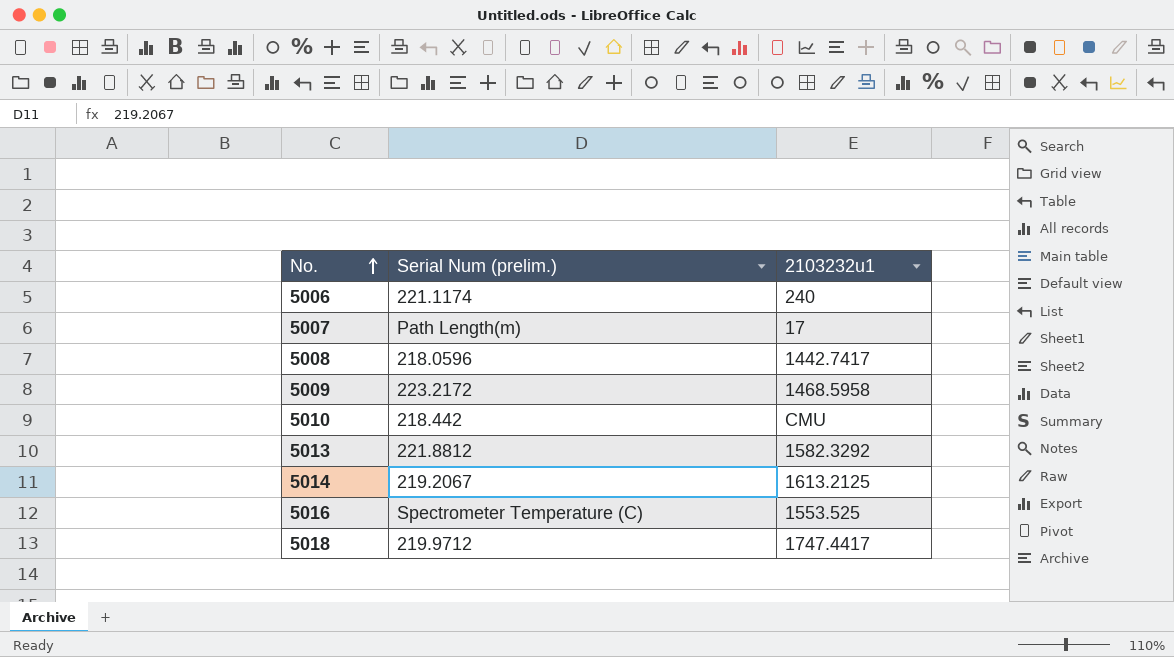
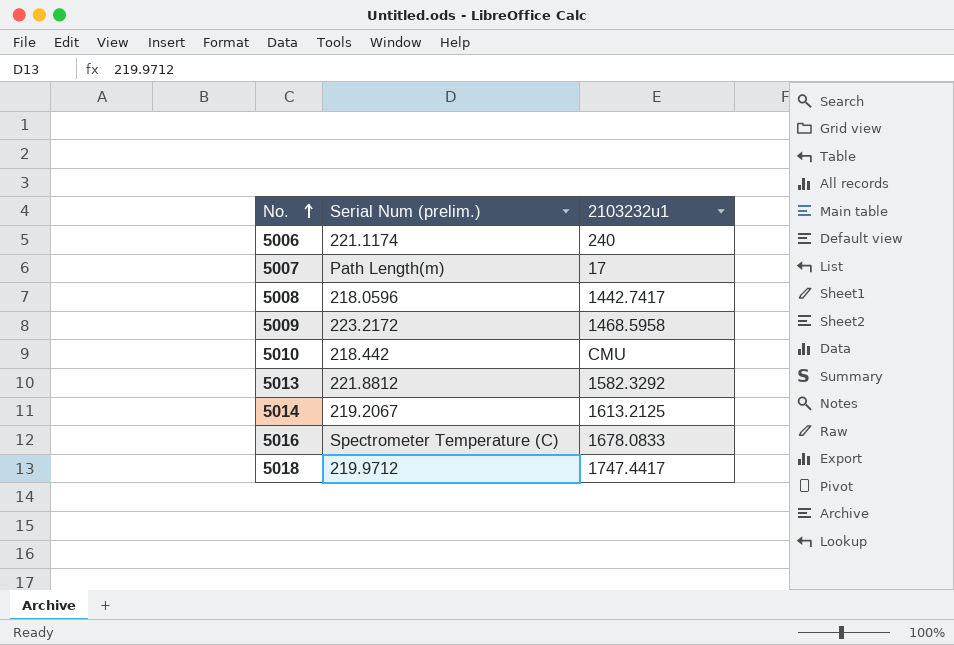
5016 | 2103232u1: 1553.525 -> 1678.0833

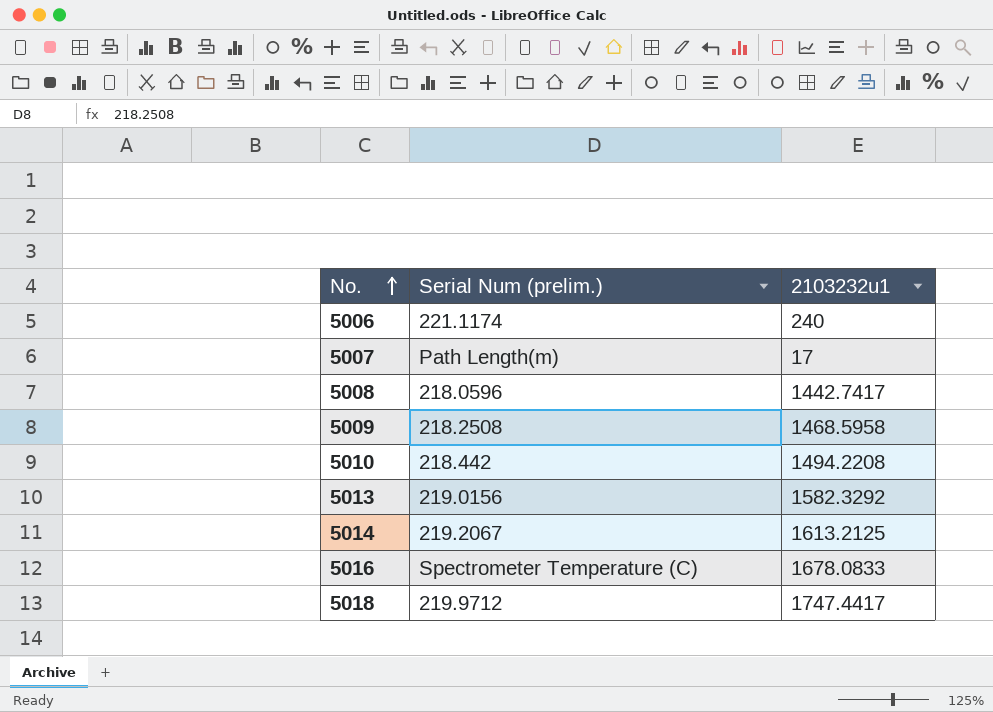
5009 | Serial Num (prelim.): 223.2172 -> 218.2508
5010 | 2103232u1: CMU -> 1494.2208
5013 | Serial Num (prelim.): 221.8812 -> 219.0156

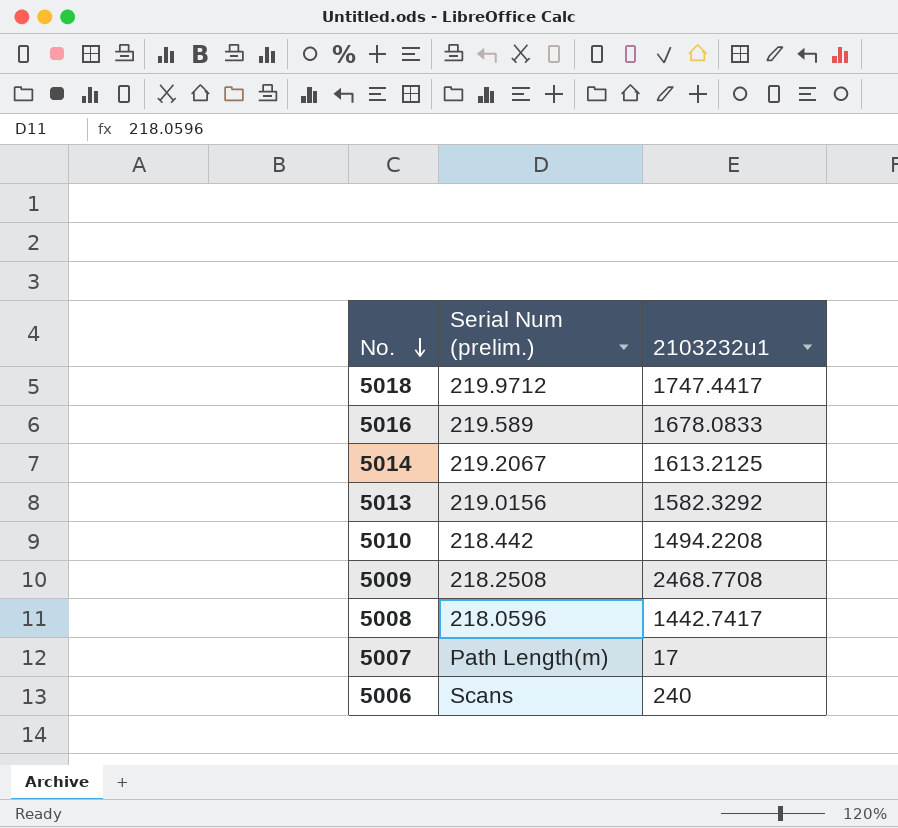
row order: No. ascending -> No. descending
5016 | Serial Num (prelim.): Spectrometer Temperature (C) -> 219.589
5009 | 2103232u1: 1468.5958 -> 2468.7708
5006 | Serial Num (prelim.): 221.1174 -> Scans

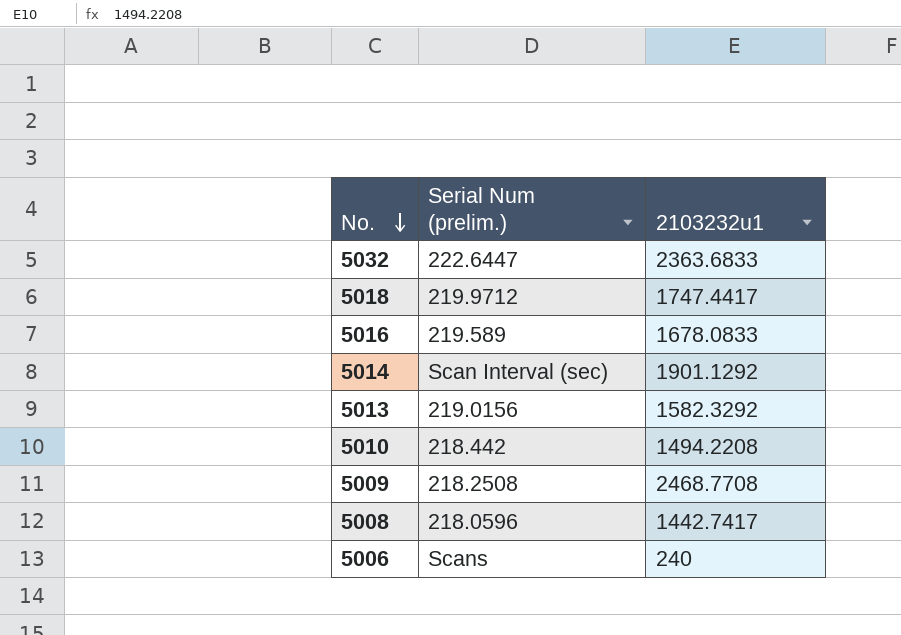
row 5007: Path Length(m) | 17 -> none
row 5032: none -> 222.6447 | 2363.6833
5014 | Serial Num (prelim.): 219.2067 -> Scan Interval (sec)
5014 | 2103232u1: 1613.2125 -> 1901.1292

